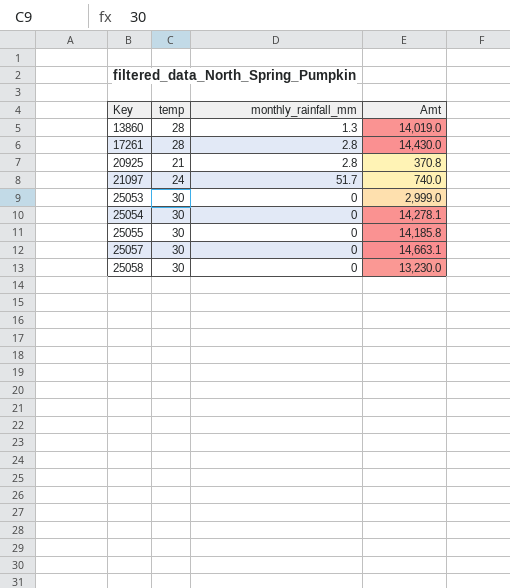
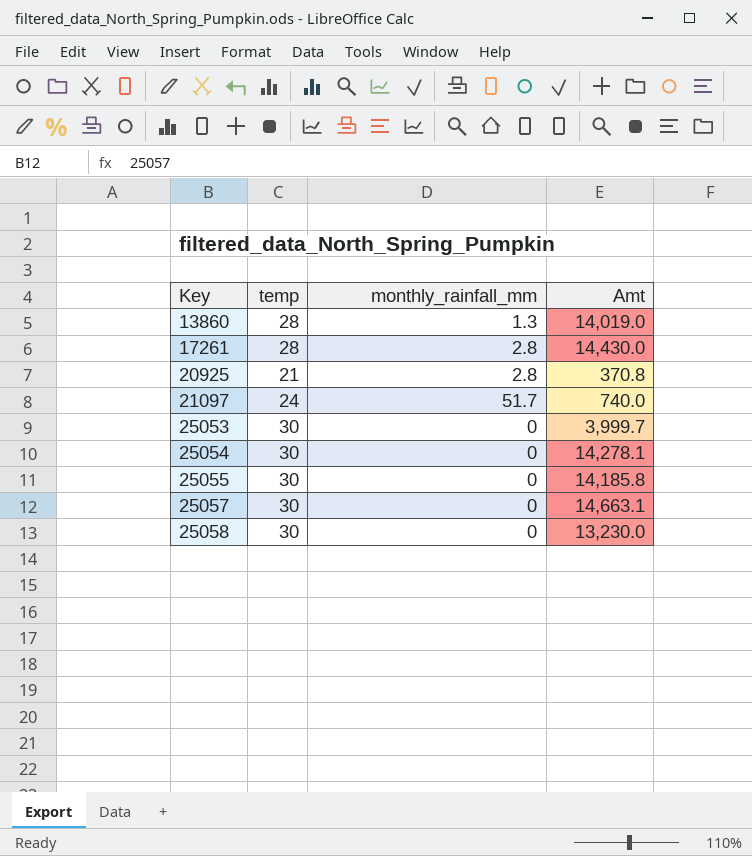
25053 | Amt: 2,999.0 -> 3,999.7

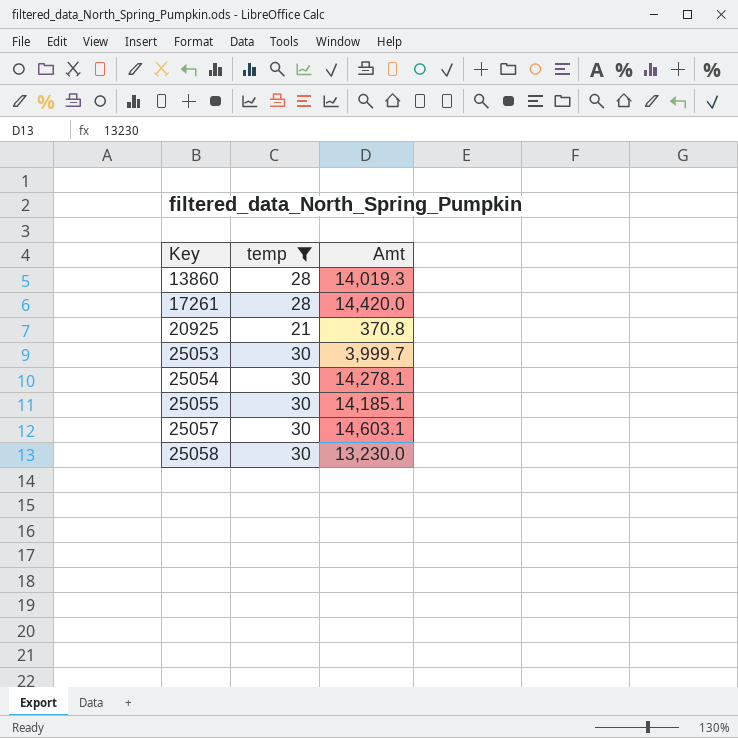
filter: none -> temp != 24
column monthly_rainfall_mm | position: 3 -> none
13860 | Amt: 14,019.0 -> 14,019.3
17261 | Amt: 14,430.0 -> 14,420.0
25055 | Amt: 14,185.8 -> 14,185.1
25057 | Amt: 14,663.1 -> 14,603.1

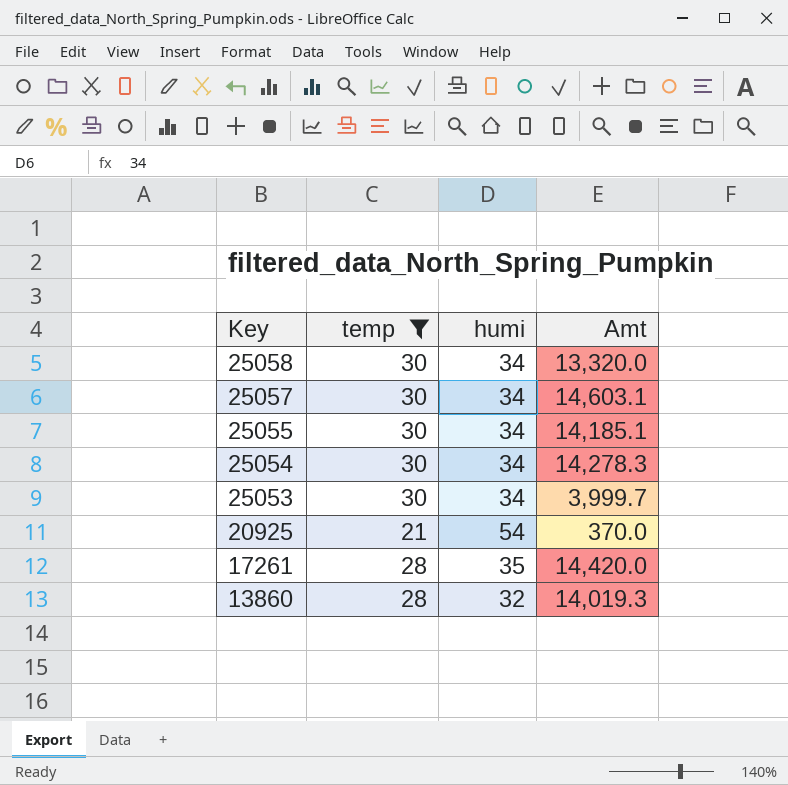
row order: Key ascending -> Key descending
column humi | position: none -> 3
25058 | Amt: 13,230.0 -> 13,320.0
25054 | Amt: 14,278.1 -> 14,278.3
20925 | Amt: 370.8 -> 370.0

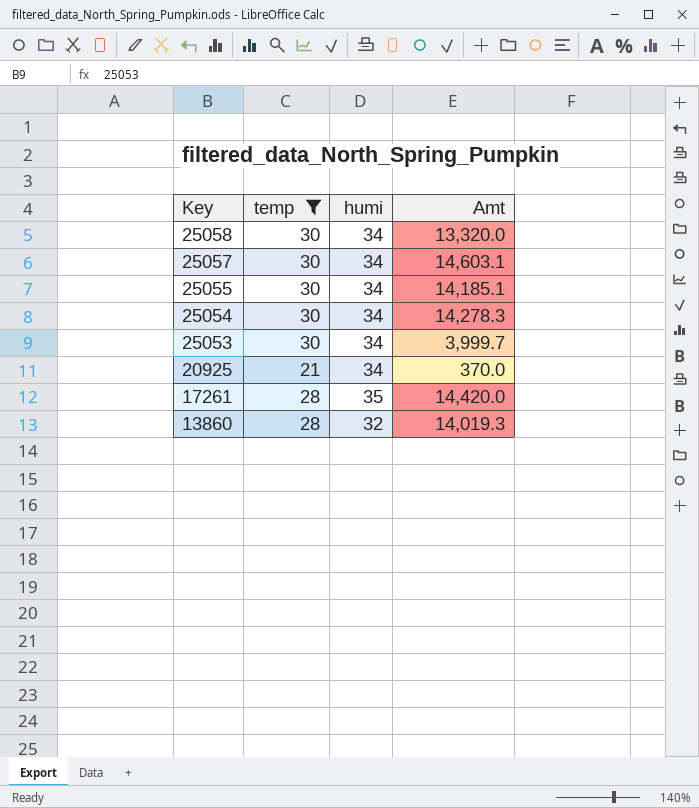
20925 | humi: 54 -> 34

